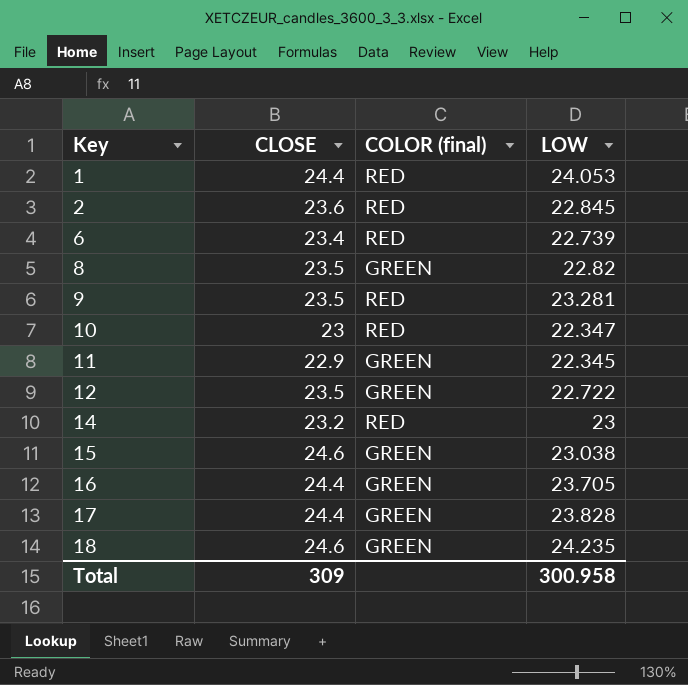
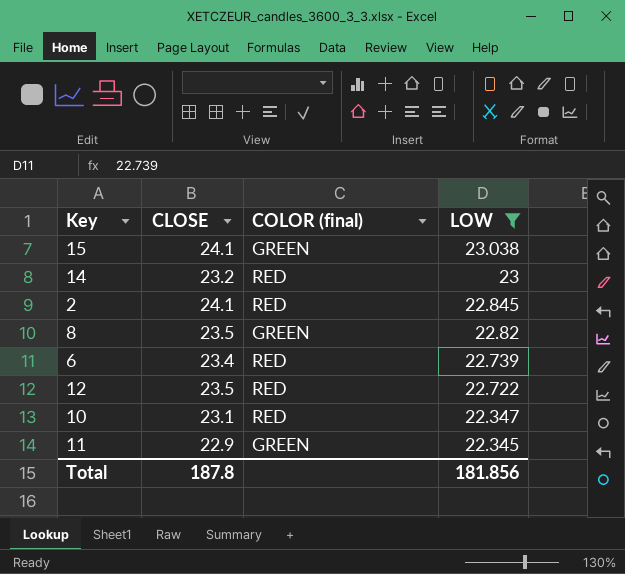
filter: none -> LOW <= 23.038
row order: Key ascending -> LOW descending
15 | CLOSE: 24.6 -> 24.1
2 | CLOSE: 23.6 -> 24.1
12 | COLOR (final): GREEN -> RED
10 | CLOSE: 23 -> 23.1
Total | CLOSE: 309 -> 187.8
Total | LOW: 300.958 -> 181.856

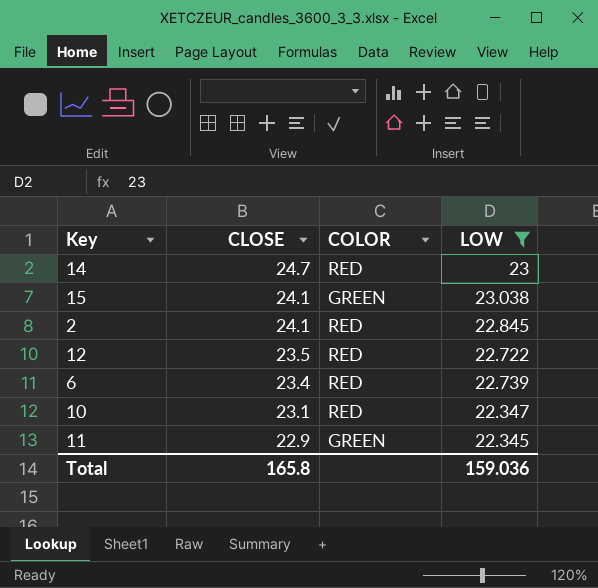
row order: LOW descending -> CLOSE descending
column name: COLOR (final) -> COLOR
row 8: 23.5 | GREEN | 22.82 -> none
14 | CLOSE: 23.2 -> 24.7
Total | CLOSE: 187.8 -> 165.8
Total | LOW: 181.856 -> 159.036

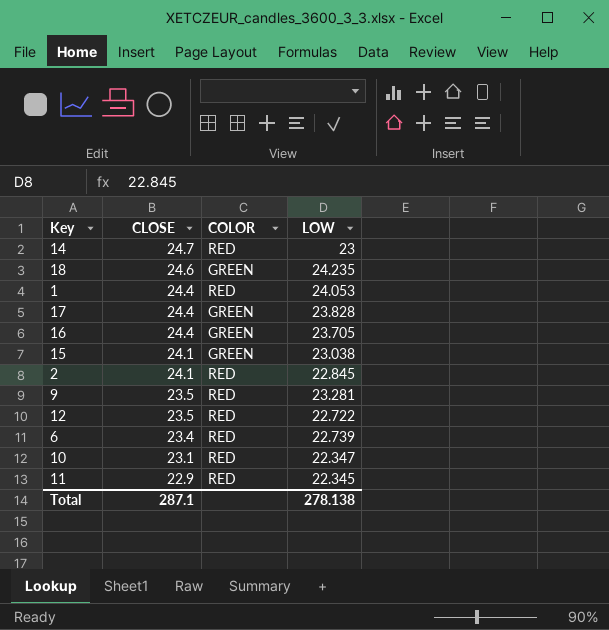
filter: LOW <= 23.038 -> none
11 | COLOR: GREEN -> RED
Total | CLOSE: 165.8 -> 287.1
Total | LOW: 159.036 -> 278.138

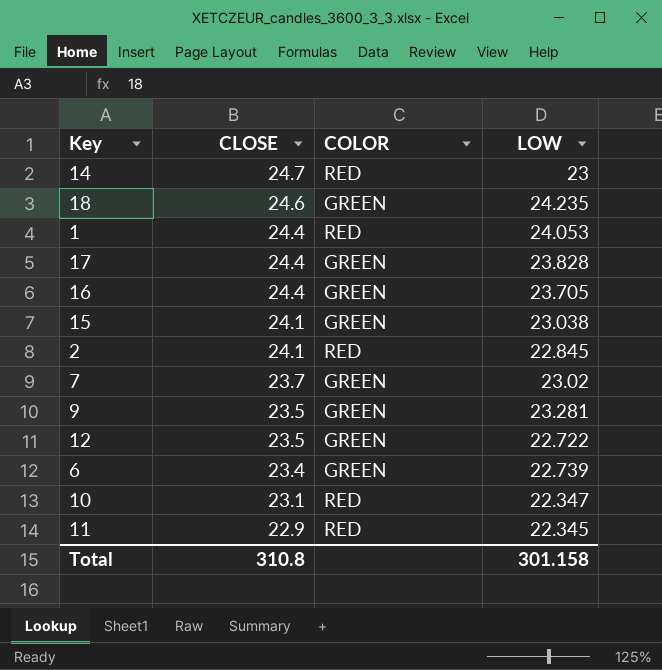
row 7: none -> 23.7 | GREEN | 23.02
9 | COLOR: RED -> GREEN
12 | COLOR: RED -> GREEN
6 | COLOR: RED -> GREEN
Total | CLOSE: 287.1 -> 310.8
Total | LOW: 278.138 -> 301.158

